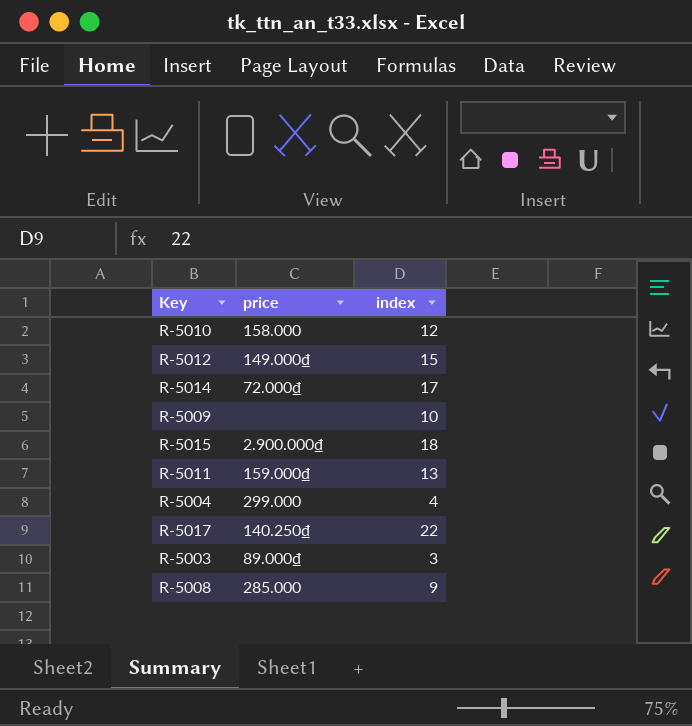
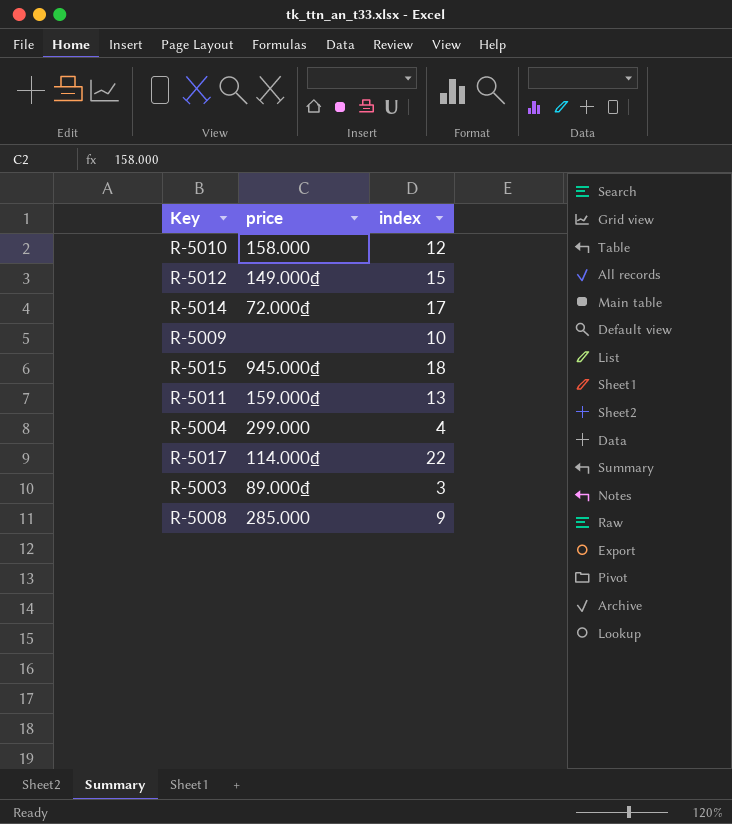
R-5015 | price: 2.900.000₫ -> 945.000₫
R-5017 | price: 140.250₫ -> 114.000₫

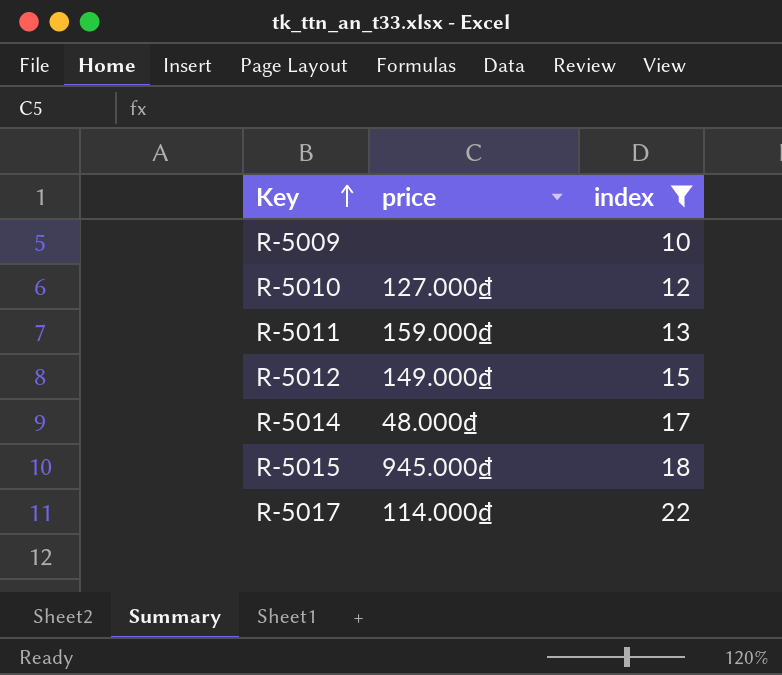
filter: none -> index >= 10
row order: none -> Key ascending
R-5010 | price: 158.000 -> 127.000₫
R-5014 | price: 72.000₫ -> 48.000₫

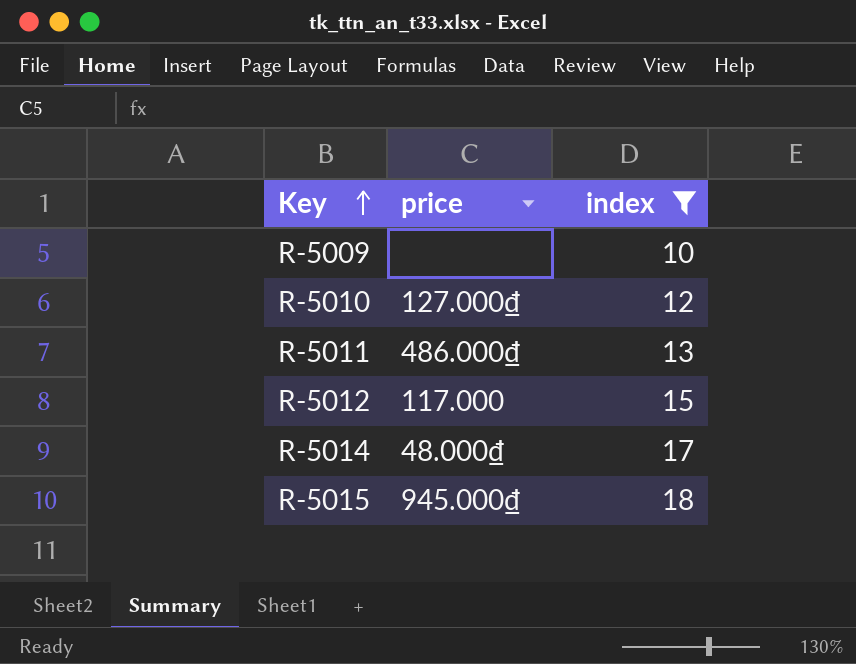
row R-5017: 114.000₫ | 22 -> none
R-5011 | price: 159.000₫ -> 486.000₫
R-5012 | price: 149.000₫ -> 117.000

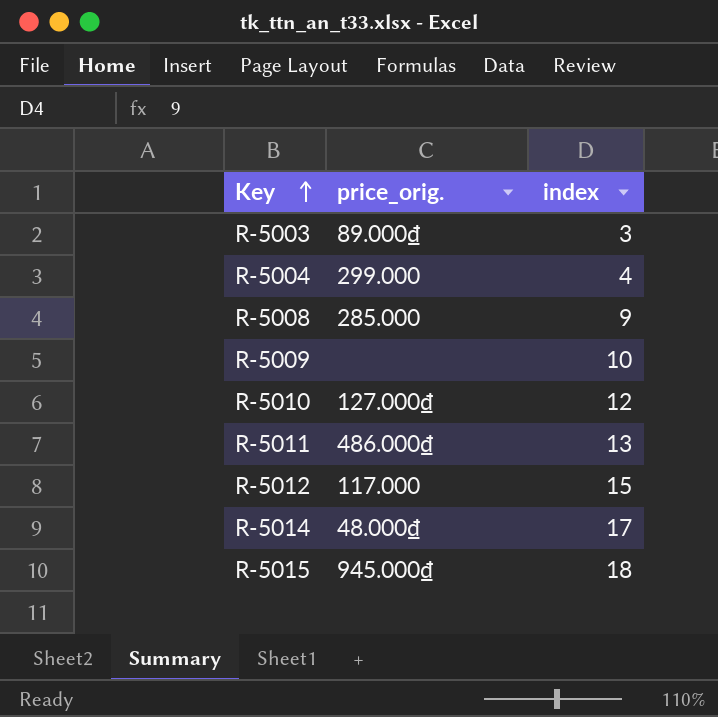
filter: index >= 10 -> none
column name: price -> price_orig.

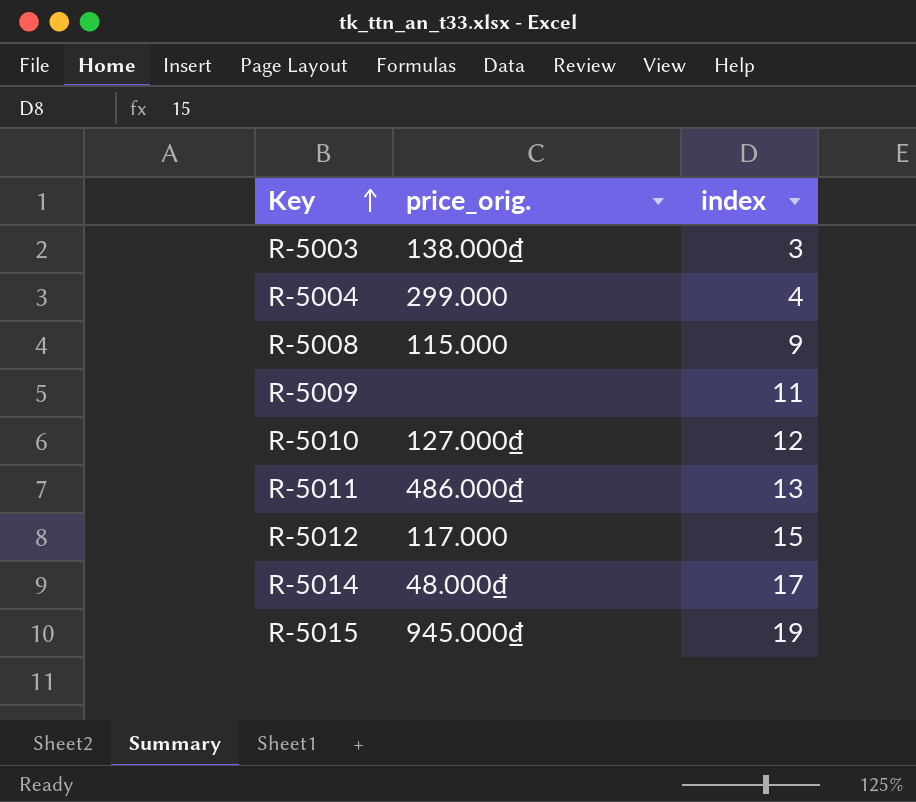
R-5003 | price_orig.: 89.000₫ -> 138.000₫
R-5008 | price_orig.: 285.000 -> 115.000
R-5009 | index: 10 -> 11
R-5015 | index: 18 -> 19

